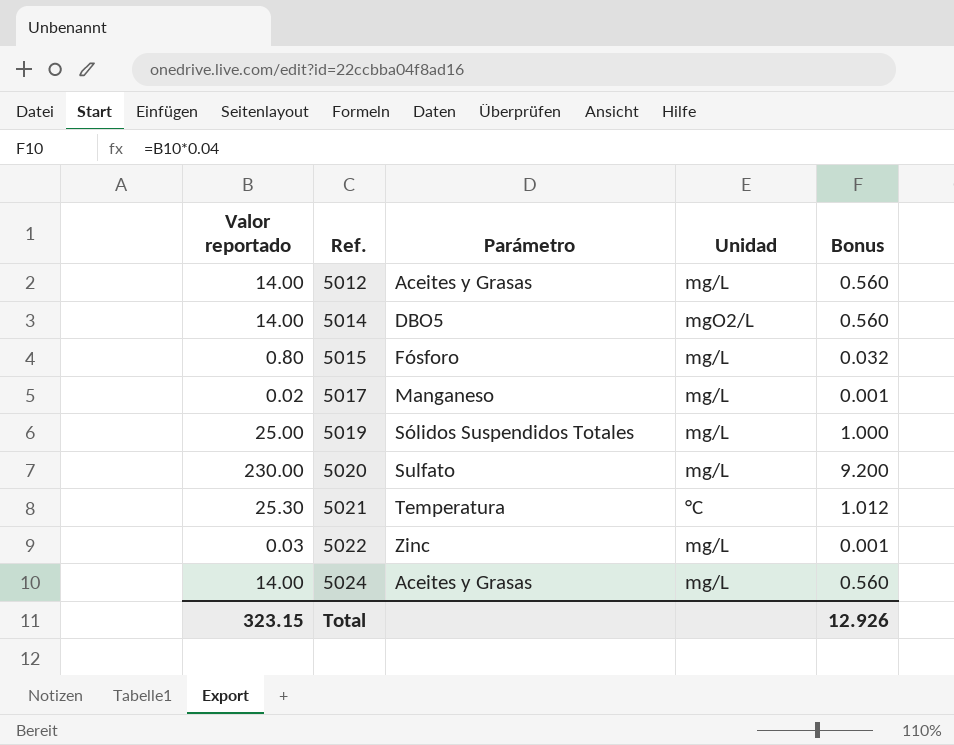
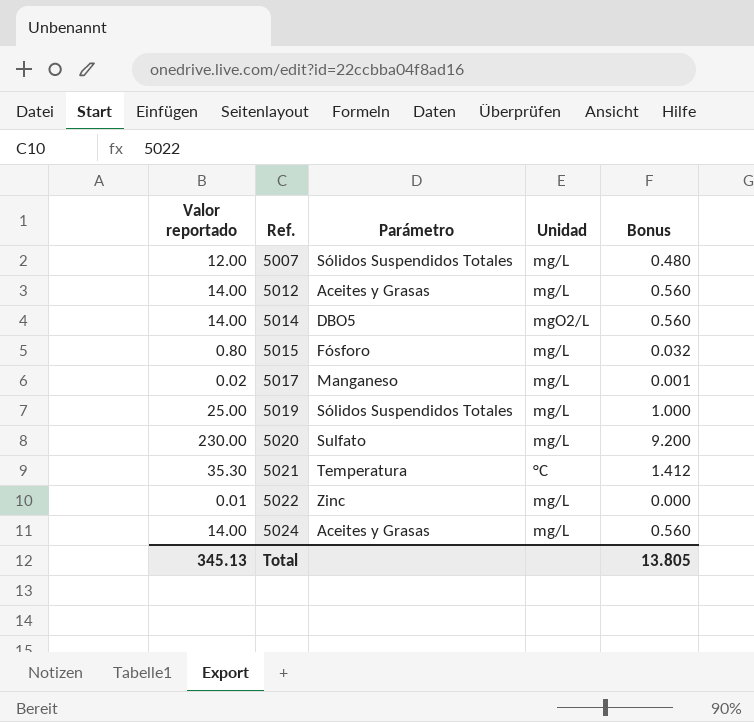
row 5007: none -> 12.00 | Sólidos Suspendidos Totales | mg/L | 0.480
5021 | Valor reportado: 25.30 -> 35.30
5021 | Bonus: 1.012 -> 1.412
5022 | Valor reportado: 0.03 -> 0.01
5022 | Bonus: 0.001 -> 0.000
Total | Valor reportado: 323.15 -> 345.13
Total | Bonus: 12.926 -> 13.805

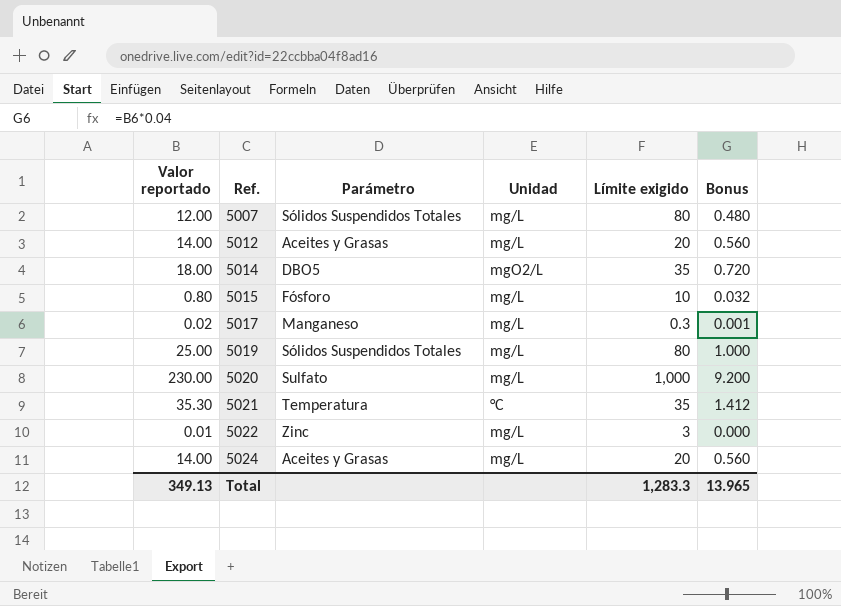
column Límite exigido | position: none -> 5
5014 | Valor reportado: 14.00 -> 18.00
5014 | Bonus: 0.560 -> 0.720
Total | Valor reportado: 345.13 -> 349.13
Total | Bonus: 13.805 -> 13.965

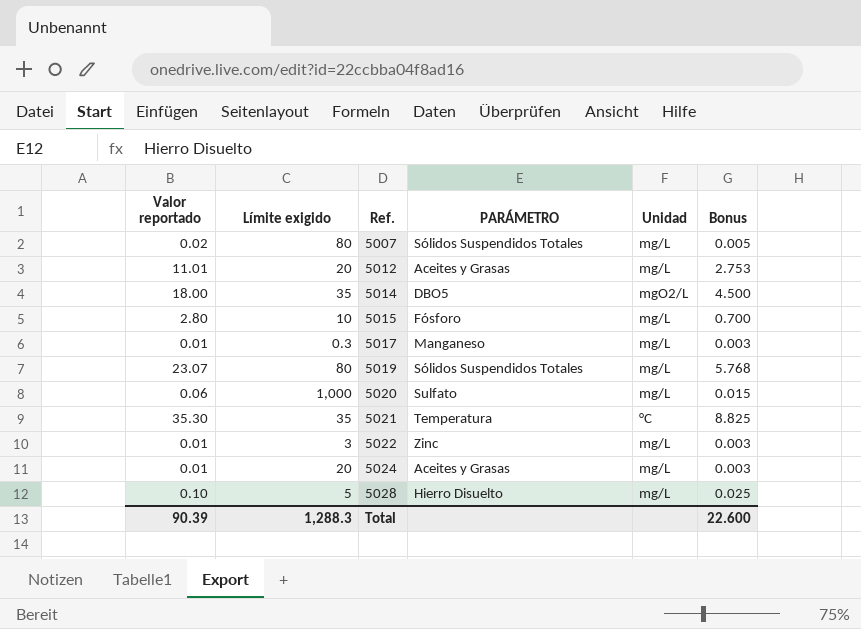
column Límite exigido | position: 5 -> 2
column name: Parámetro -> PARÁMETRO
column Bonus | formula: [Valor reportado] * 0.04 -> [Valor reportado] * 0.25
5007 | Valor reportado: 12.00 -> 0.02
5012 | Valor reportado: 14.00 -> 11.01
5015 | Valor reportado: 0.80 -> 2.80
5017 | Valor reportado: 0.02 -> 0.01
5019 | Valor reportado: 25.00 -> 23.07
5020 | Valor reportado: 230.00 -> 0.06
5024 | Valor reportado: 14.00 -> 0.01
row 5028: none -> 0.10 | 5 | Hierro Disuelto | mg/L | 0.025
Total | Valor reportado: 349.13 -> 90.39
Total | Límite exigido: 1,283.3 -> 1,288.3
Total | Bonus: 13.965 -> 22.600

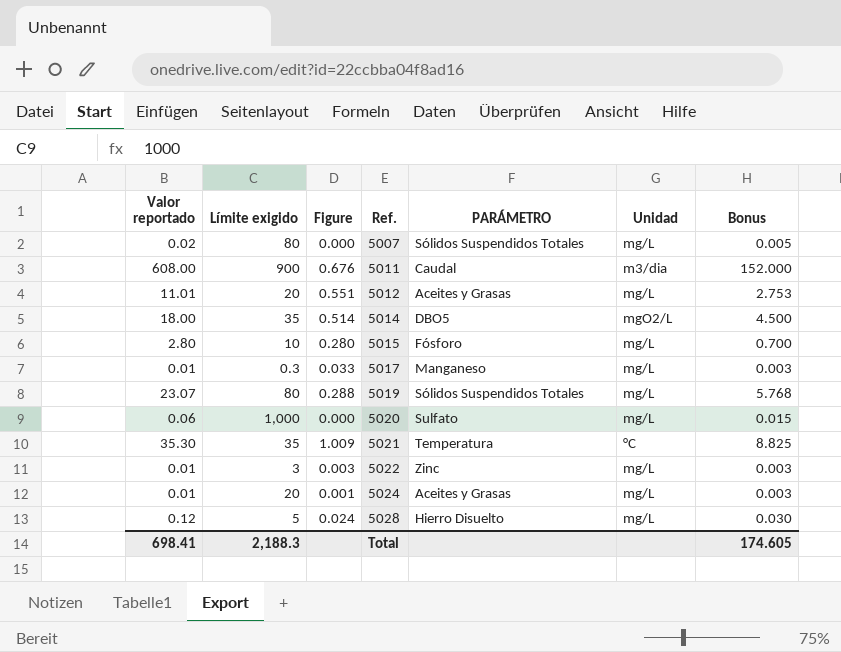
column Figure | formula: none -> [Valor reportado] / [Límite exigido]
row 5011: none -> 608.00 | 900 | 0.676 | Caudal | m3/dia | 152.000
5028 | Valor reportado: 0.10 -> 0.12
5028 | Bonus: 0.025 -> 0.030
Total | Valor reportado: 90.39 -> 698.41
Total | Límite exigido: 1,288.3 -> 2,188.3
Total | Bonus: 22.600 -> 174.605

